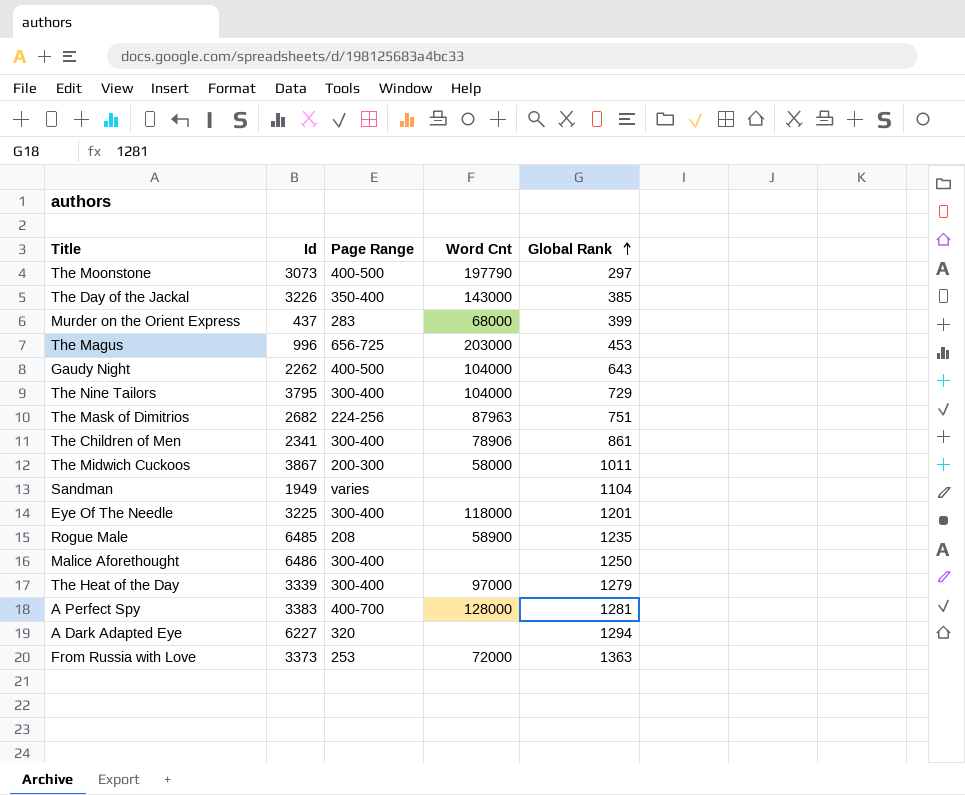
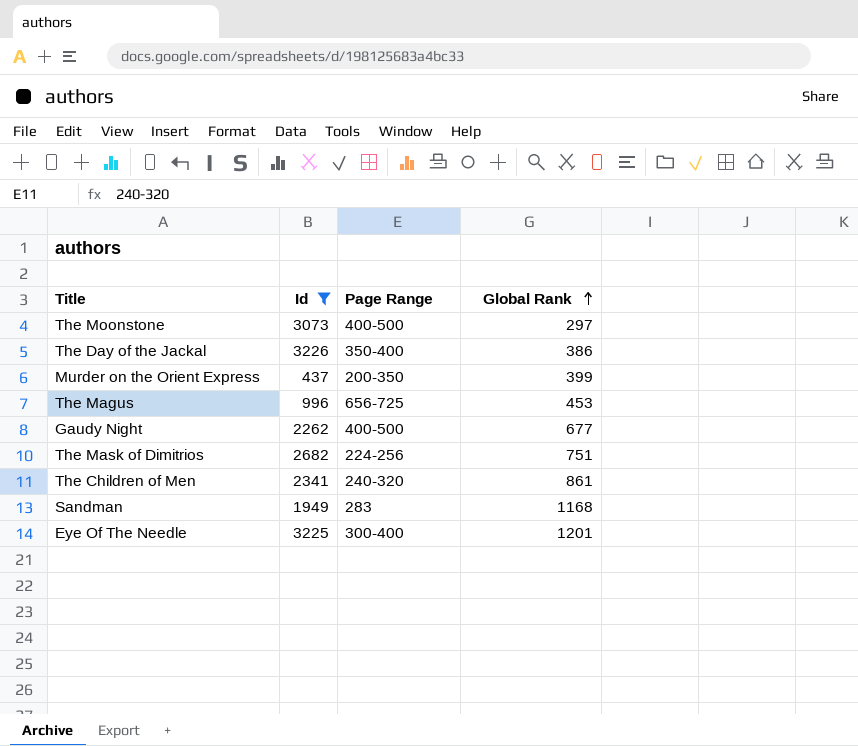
filter: none -> Id <= 3226
column Word Cnt | position: 4 -> none
The Day of the Jackal | Global Rank: 385 -> 386
Murder on the Orient Express | Page Range: 283 -> 200-350
Gaudy Night | Global Rank: 643 -> 677
The Children of Men | Page Range: 300-400 -> 240-320
Sandman | Page Range: varies -> 283
Sandman | Global Rank: 1104 -> 1168

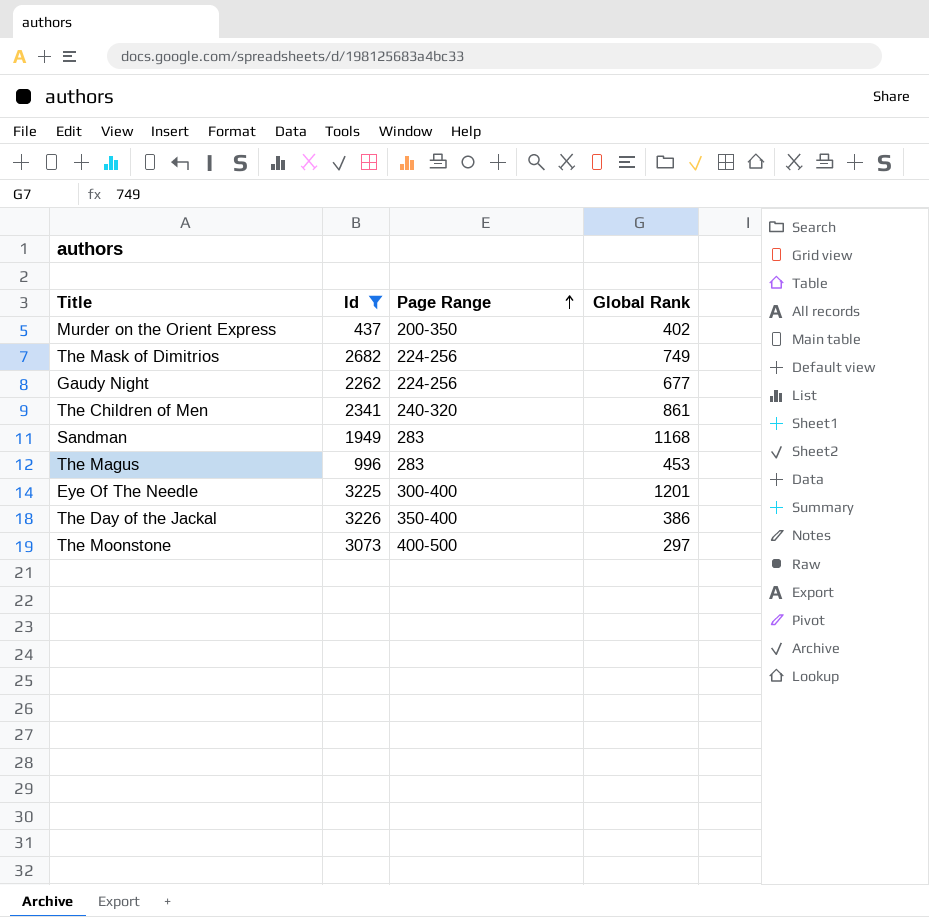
row order: Global Rank ascending -> Page Range ascending
Murder on the Orient Express | Global Rank: 399 -> 402
The Mask of Dimitrios | Global Rank: 751 -> 749
Gaudy Night | Page Range: 400-500 -> 224-256
The Magus | Page Range: 656-725 -> 283

